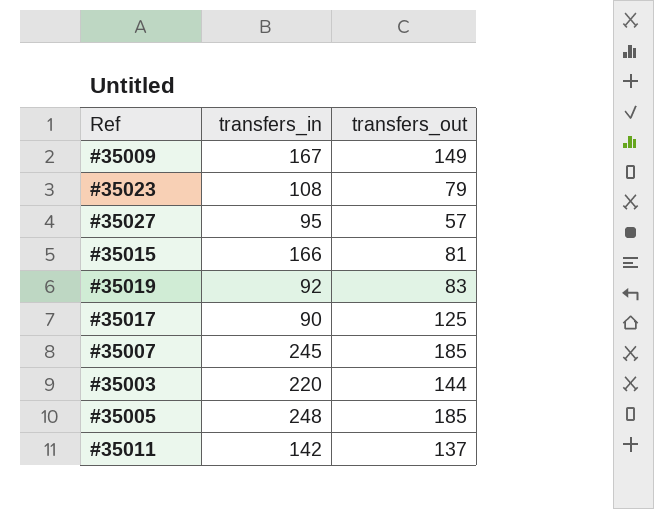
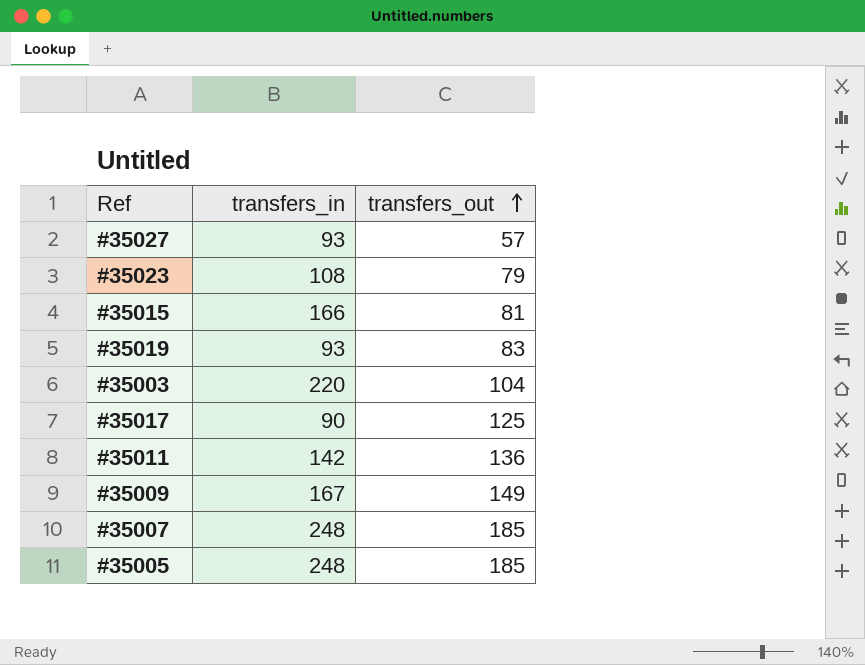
row order: none -> transfers_out ascending
#35027 | transfers_in: 95 -> 93
#35019 | transfers_in: 92 -> 93
#35003 | transfers_out: 144 -> 104
#35011 | transfers_out: 137 -> 136
#35007 | transfers_in: 245 -> 248

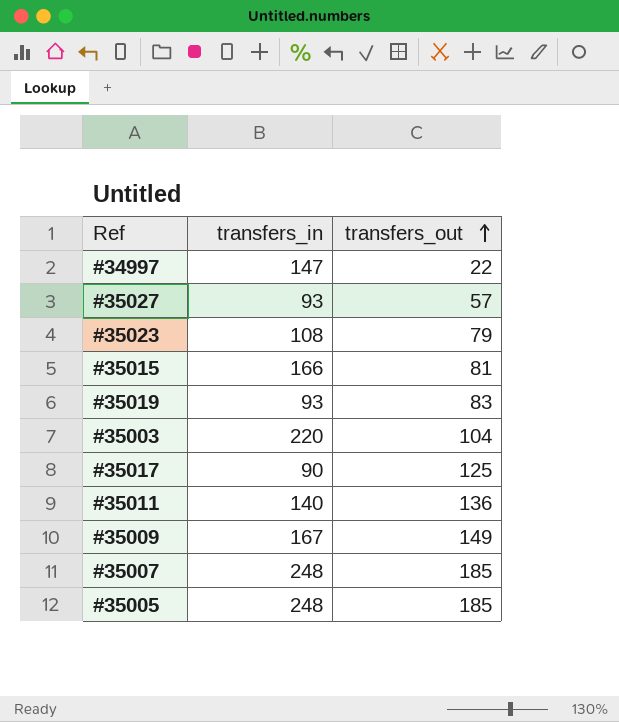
row #34997: none -> 147 | 22
#35011 | transfers_in: 142 -> 140

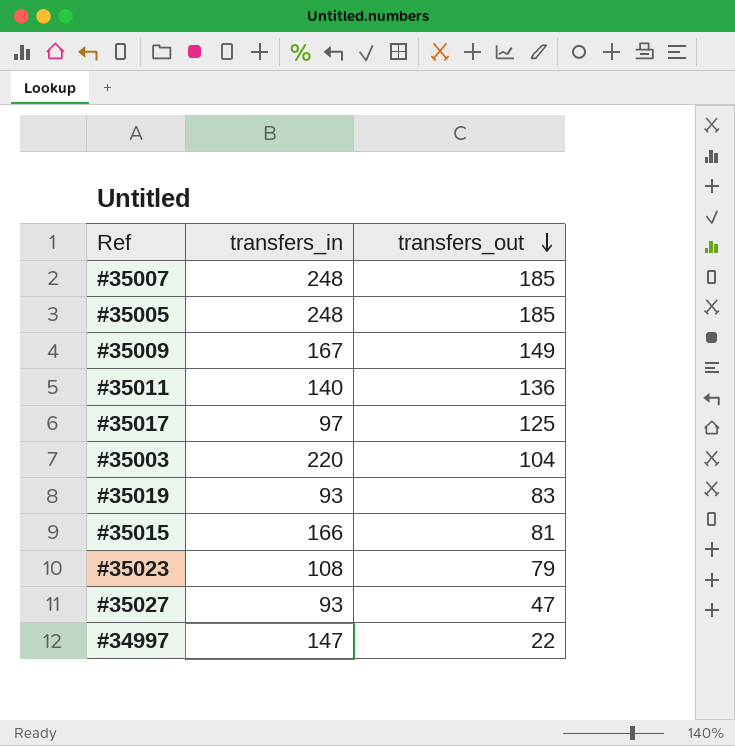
row order: transfers_out ascending -> transfers_out descending
#35017 | transfers_in: 90 -> 97
#35027 | transfers_out: 57 -> 47

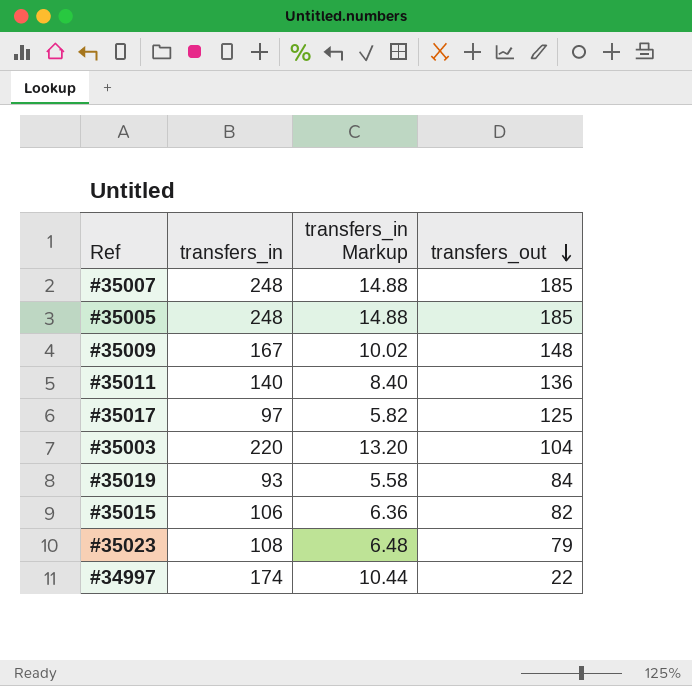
column transfers_in Markup | formula: none -> [transfers_in] * 0.06
row #35027: 93 | 47 -> none
#35009 | transfers_out: 149 -> 148
#35019 | transfers_out: 83 -> 84
#35015 | transfers_in: 166 -> 106
#35015 | transfers_out: 81 -> 82
#34997 | transfers_in: 147 -> 174

